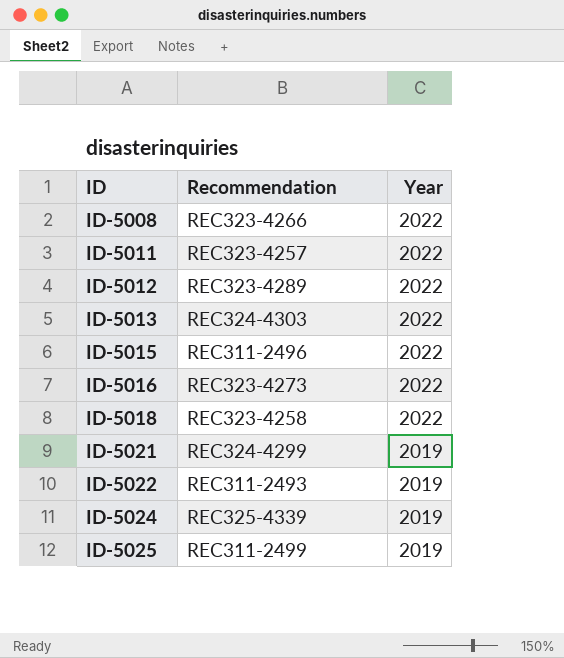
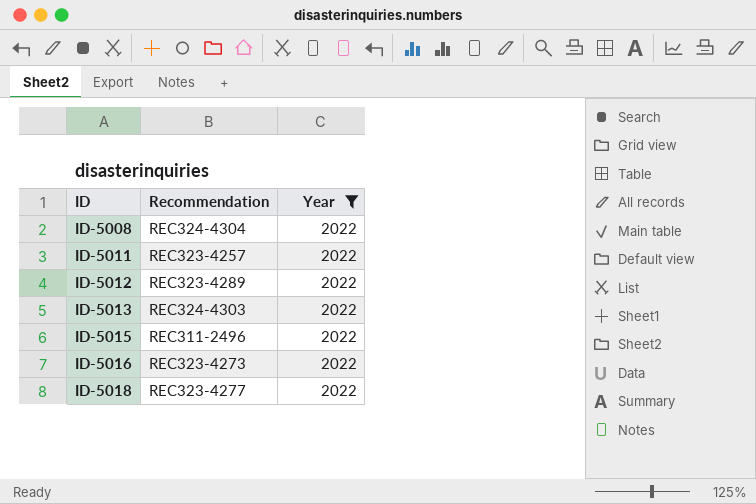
filter: none -> Year = 2022
ID-5008 | Recommendation: REC323-4266 -> REC324-4304
ID-5018 | Recommendation: REC323-4258 -> REC323-4277

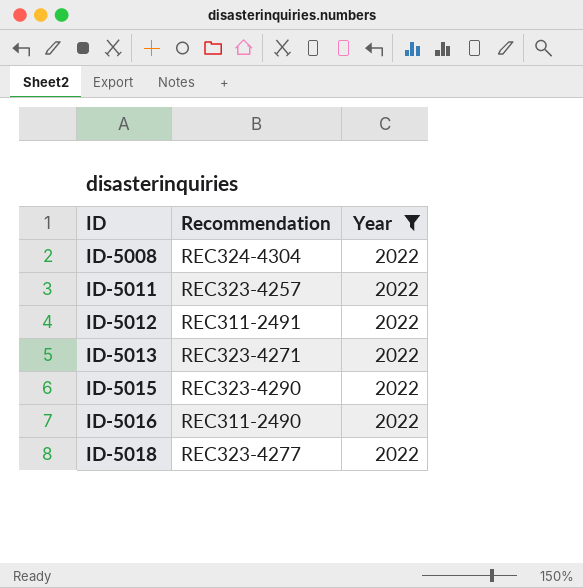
ID-5012 | Recommendation: REC323-4289 -> REC311-2491
ID-5013 | Recommendation: REC324-4303 -> REC323-4271
ID-5015 | Recommendation: REC311-2496 -> REC323-4290
ID-5016 | Recommendation: REC323-4273 -> REC311-2490

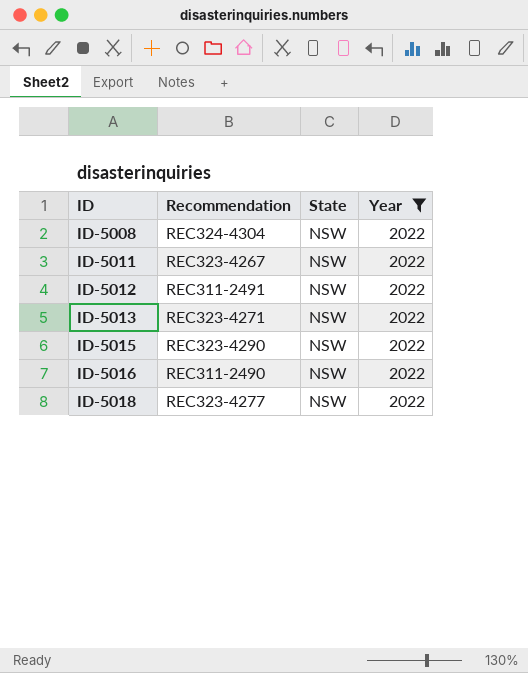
column State | position: none -> 3
ID-5011 | Recommendation: REC323-4257 -> REC323-4267

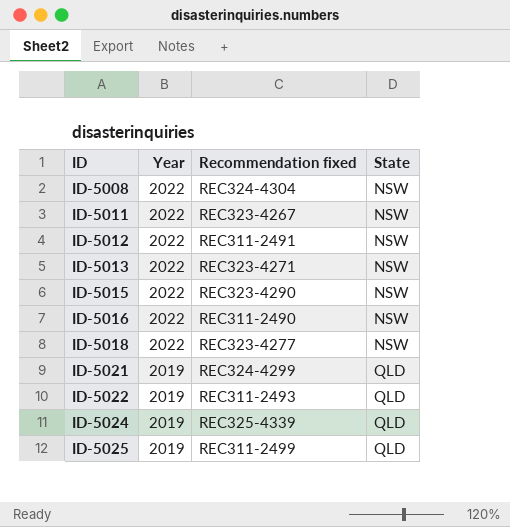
filter: Year = 2022 -> none
column Year | position: 4 -> 2
column name: Recommendation -> Recommendation fixed

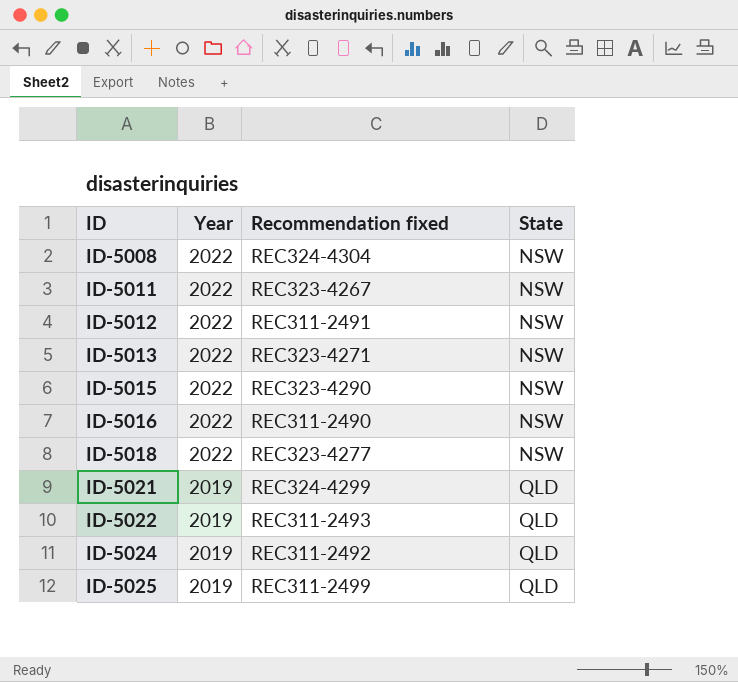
ID-5024 | Recommendation fixed: REC325-4339 -> REC311-2492

